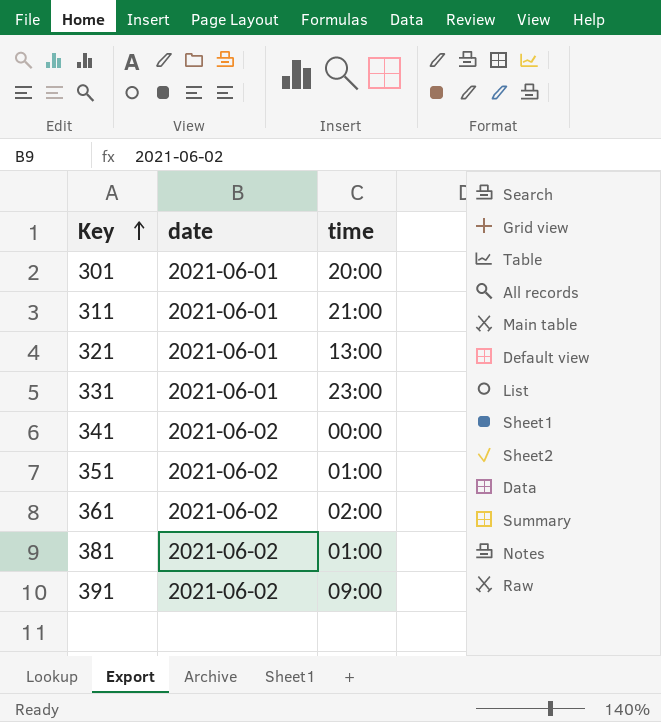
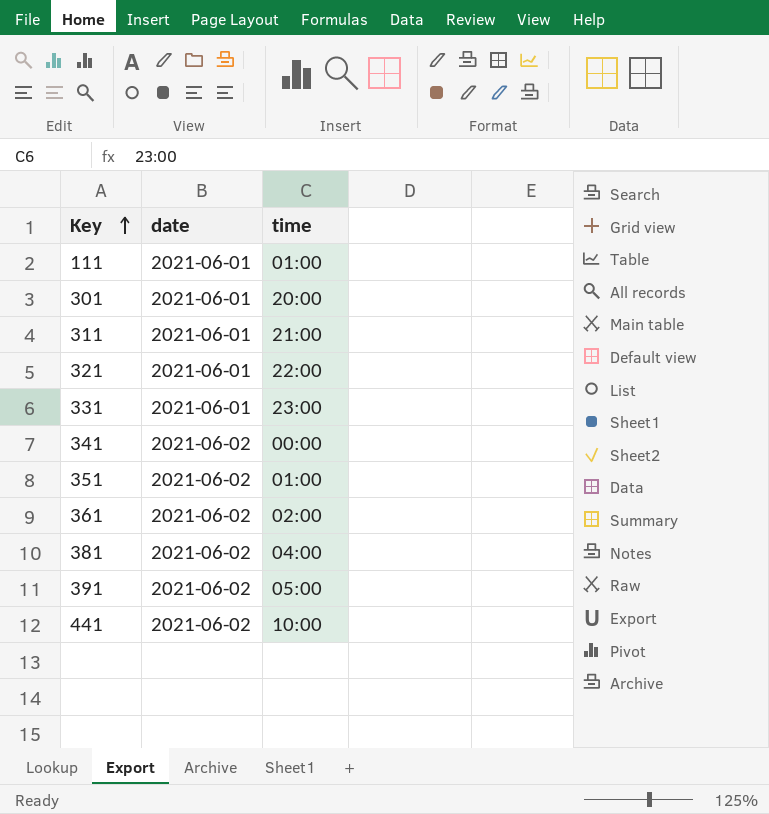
row 111: none -> 2021-06-01 | 01:00
321 | time: 13:00 -> 22:00
381 | time: 01:00 -> 04:00
391 | time: 09:00 -> 05:00
row 441: none -> 2021-06-02 | 10:00

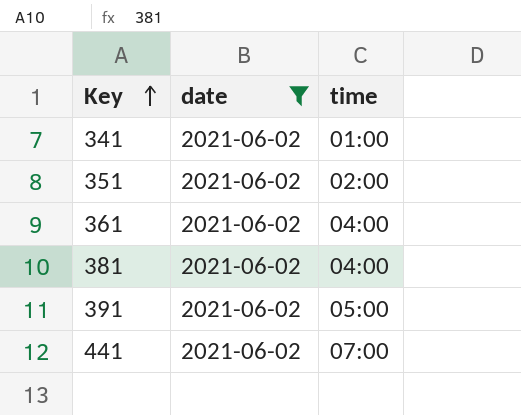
filter: none -> date = 2021-06-02
341 | time: 00:00 -> 01:00
351 | time: 01:00 -> 02:00
361 | time: 02:00 -> 04:00
441 | time: 10:00 -> 07:00

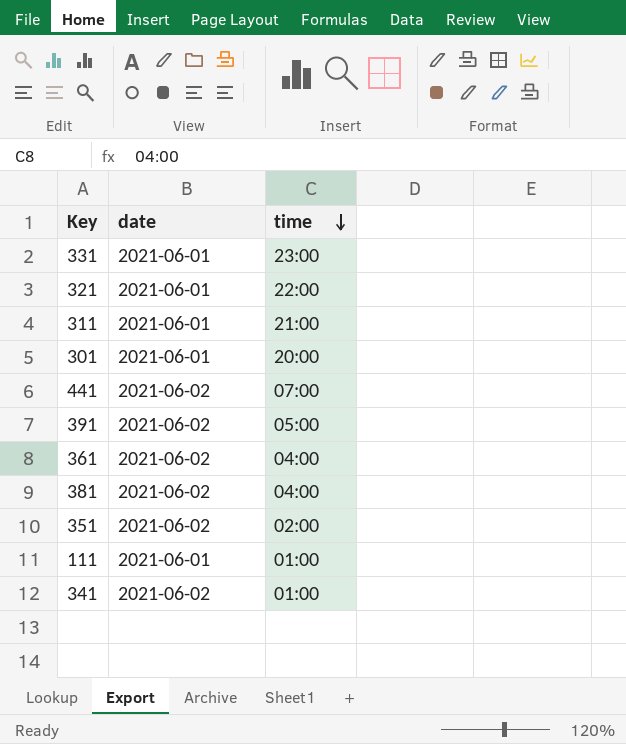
filter: date = 2021-06-02 -> none
row order: Key ascending -> time descending

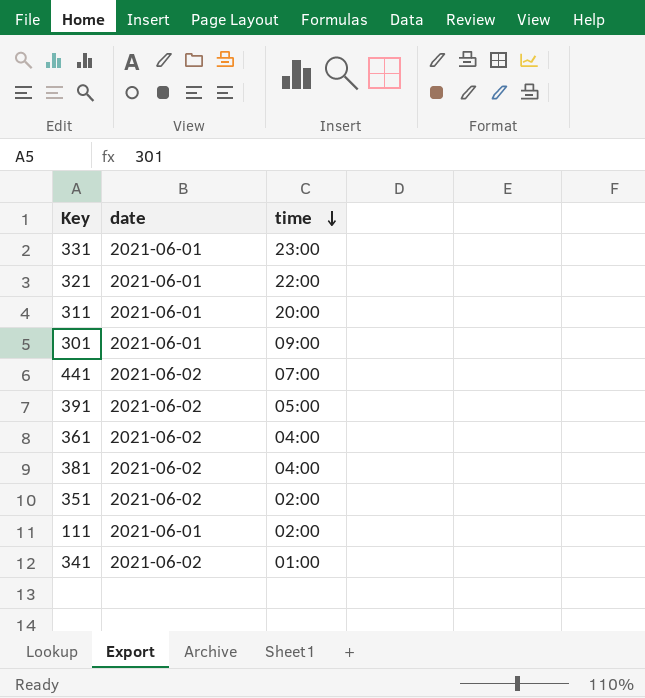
311 | time: 21:00 -> 20:00
301 | time: 20:00 -> 09:00
111 | time: 01:00 -> 02:00

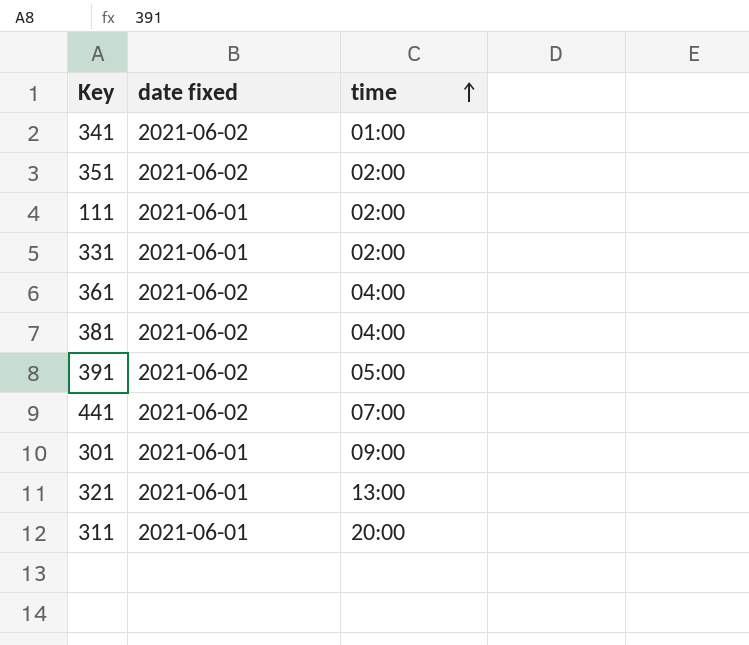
row order: time descending -> time ascending
column name: date -> date fixed
331 | time: 23:00 -> 02:00
321 | time: 22:00 -> 13:00

